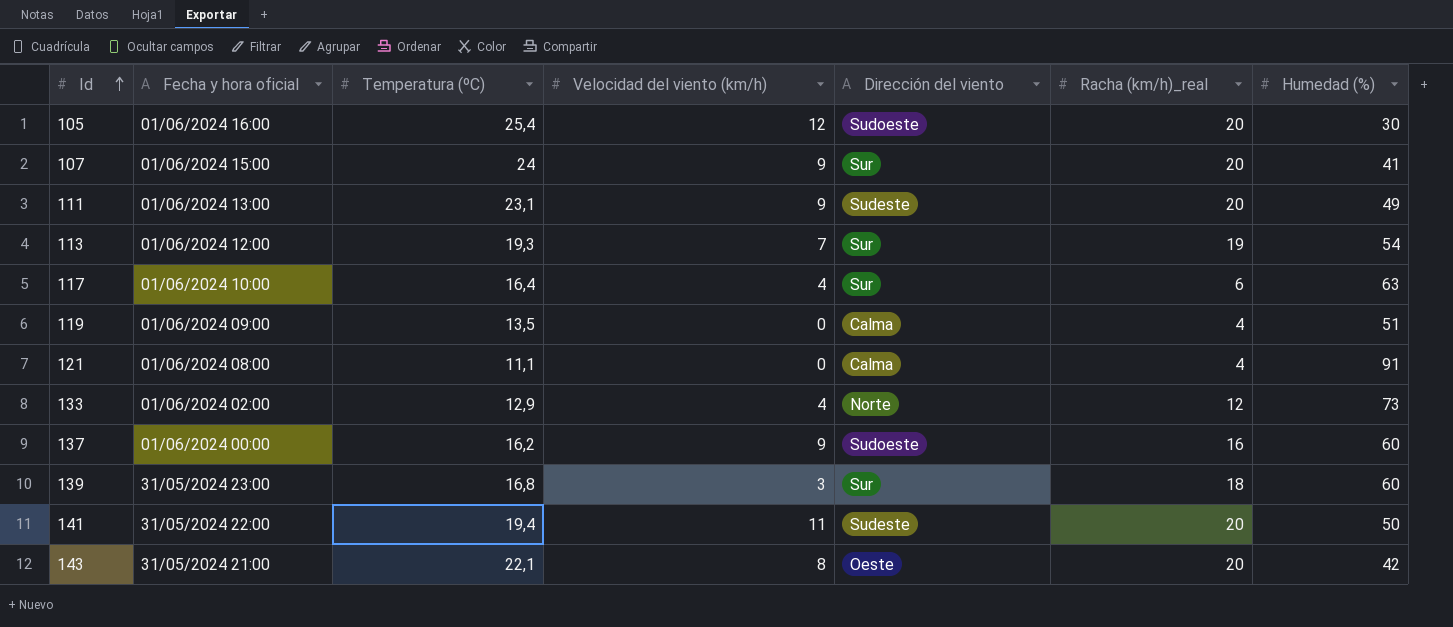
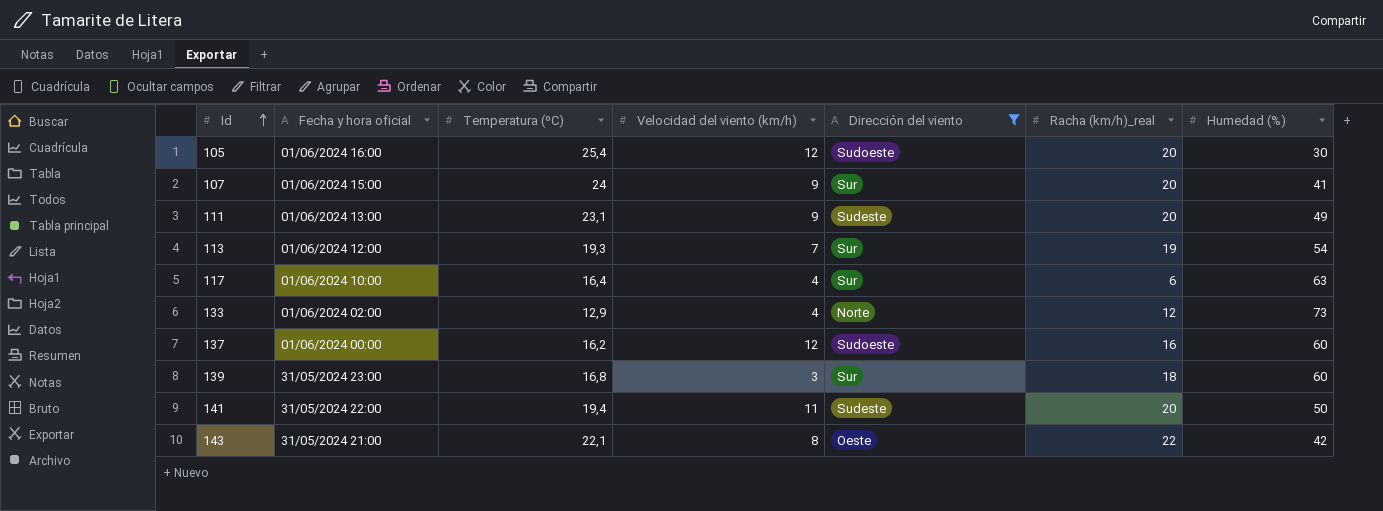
filter: none -> Dirección del viento != Calma
137 | Velocidad del viento (km/h): 9 -> 12
143 | Racha (km/h)_real: 20 -> 22

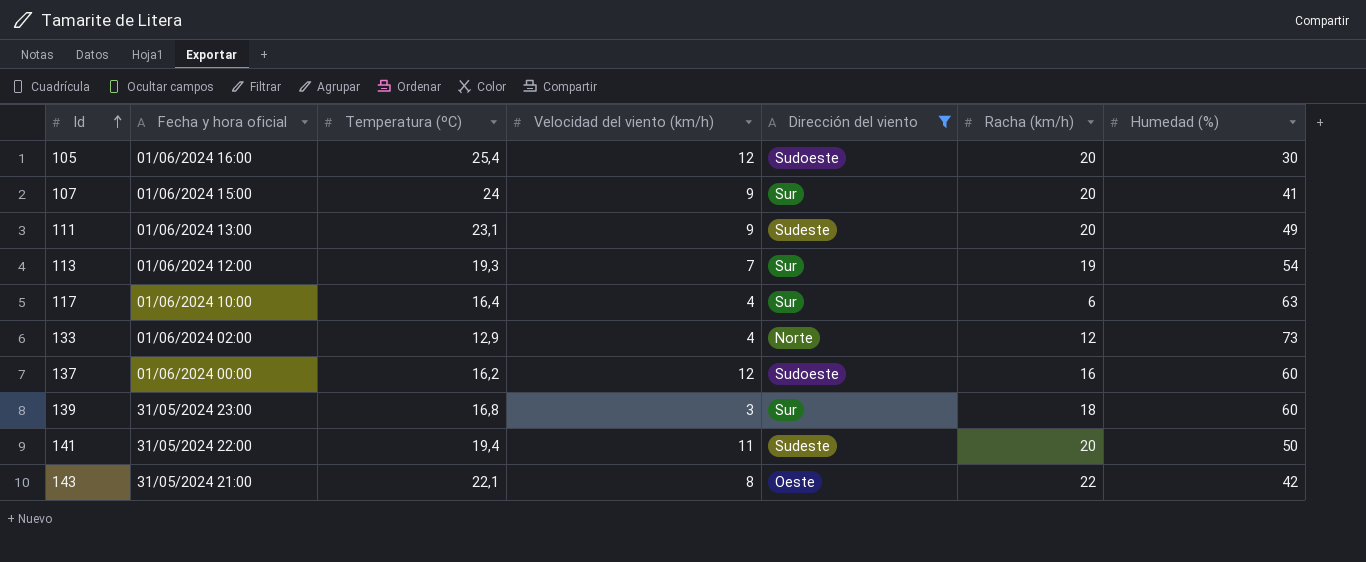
column name: Racha (km/h)_real -> Racha (km/h)

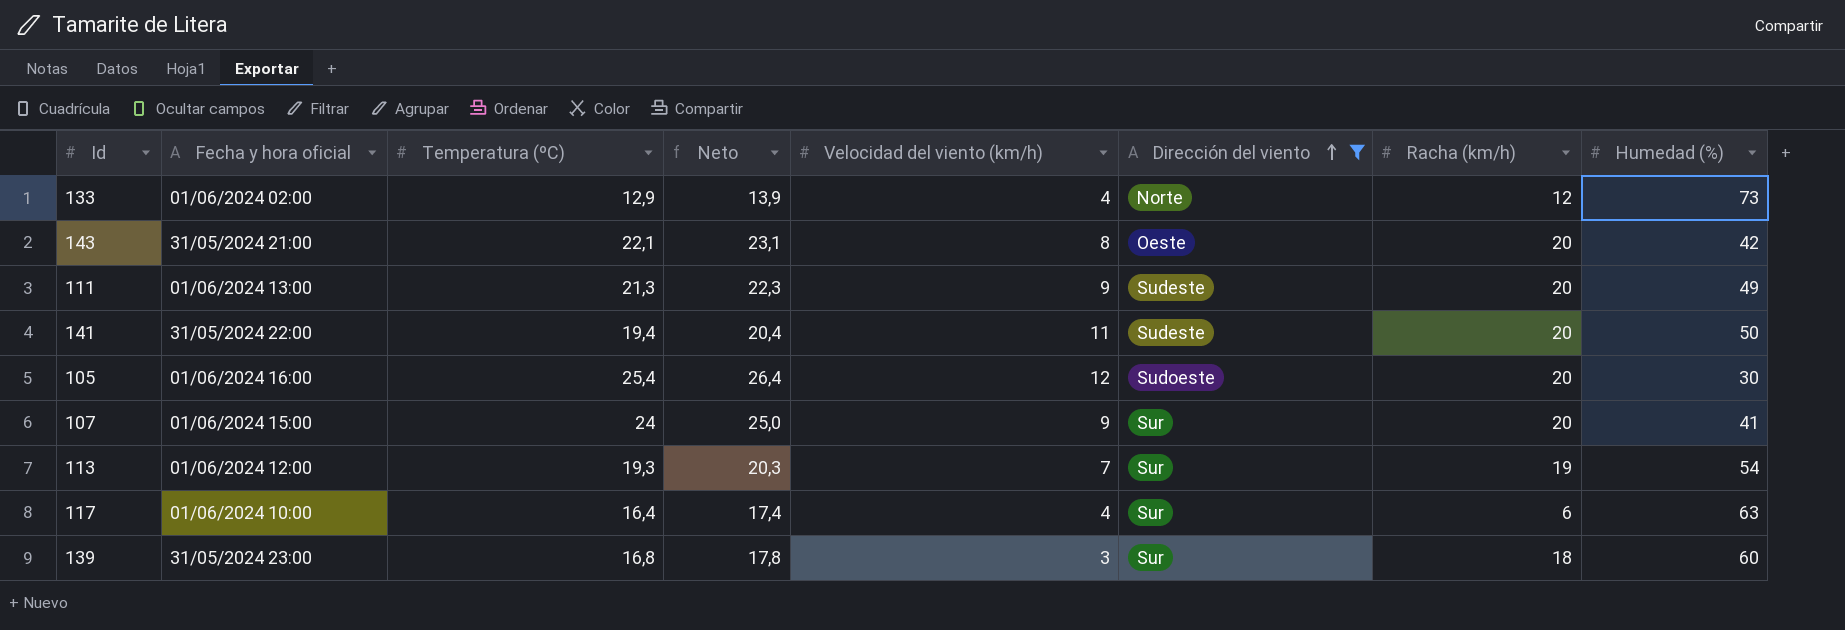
row order: Id ascending -> Dirección del viento ascending
column Neto | formula: none -> [Temperatura (ºC)] + 1
row 137: 01/06/2024 00:00 | 16,2 | 12 | Sudoeste | 16 | 60 -> none
143 | Racha (km/h): 22 -> 20
111 | Temperatura (ºC): 23,1 -> 21,3

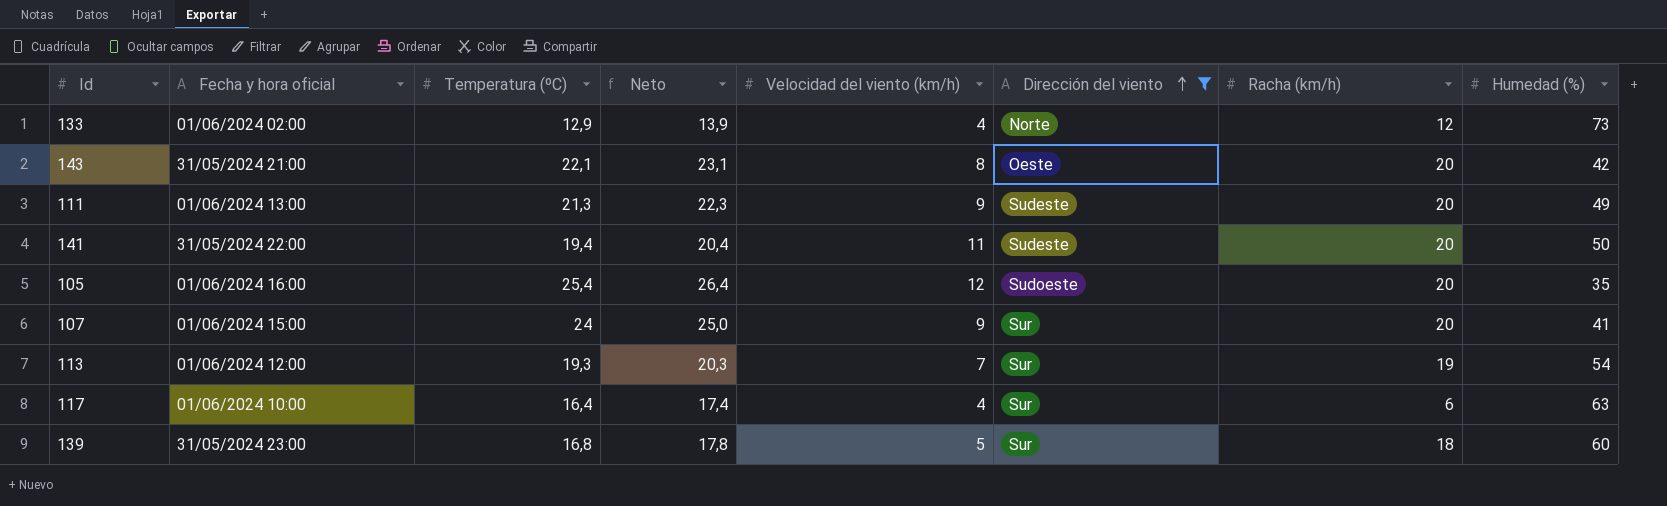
105 | Humedad (%): 30 -> 35
139 | Velocidad del viento (km/h): 3 -> 5

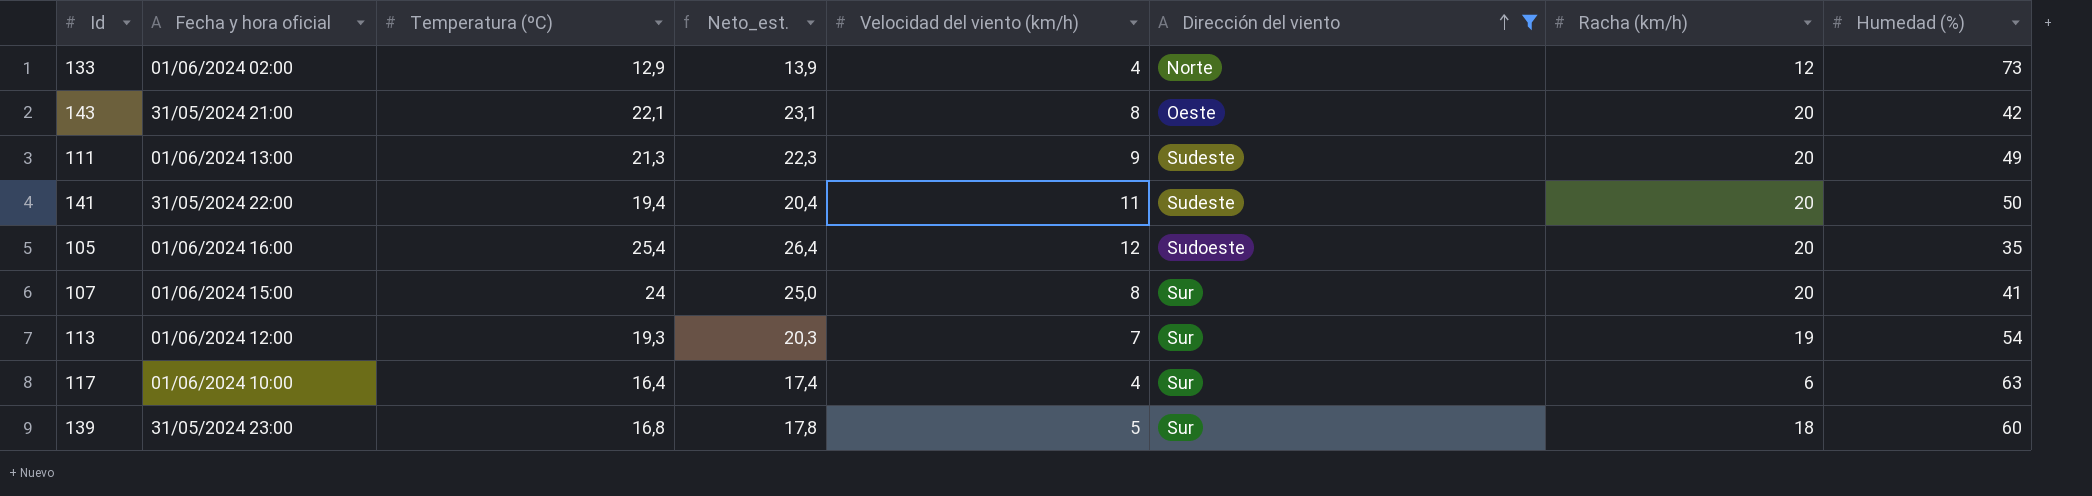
column name: Neto -> Neto_est.
107 | Velocidad del viento (km/h): 9 -> 8

